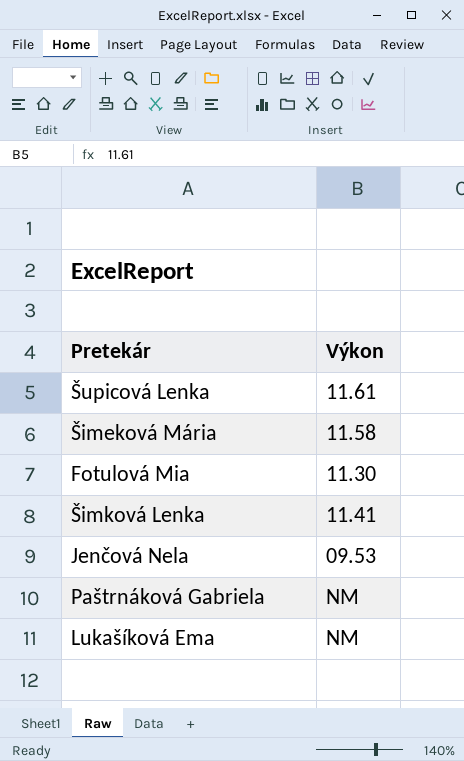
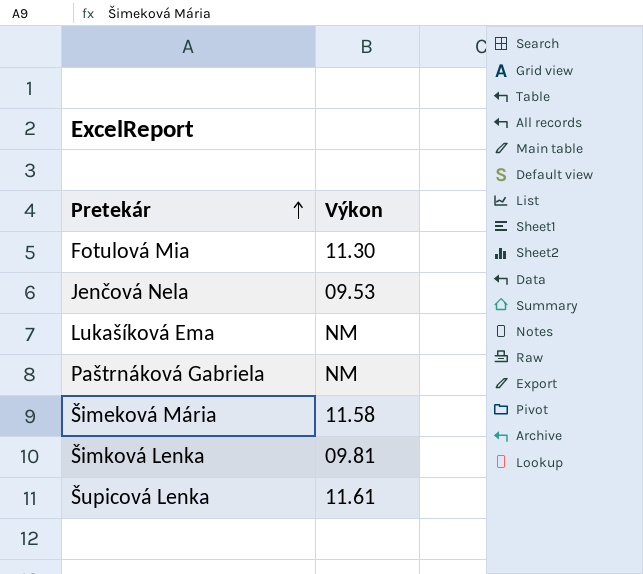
row order: none -> Pretekár ascending
Šimková Lenka | Výkon: 11.41 -> 09.81

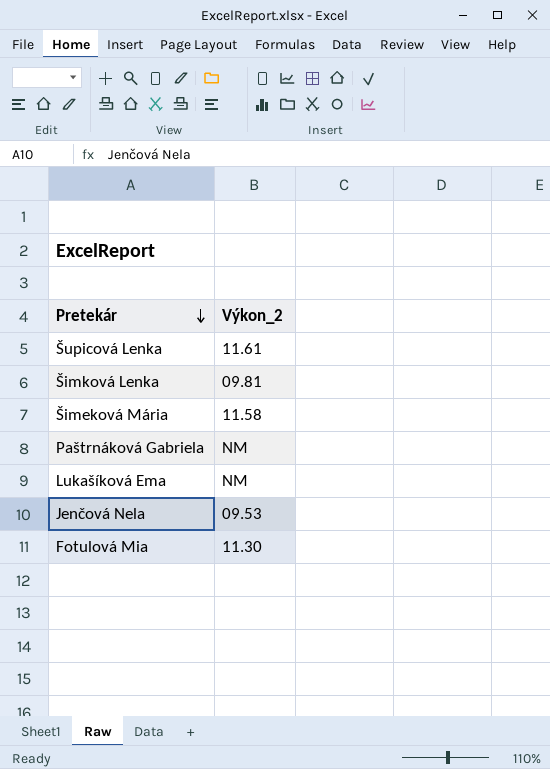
row order: Pretekár ascending -> Pretekár descending
column name: Výkon -> Výkon_2

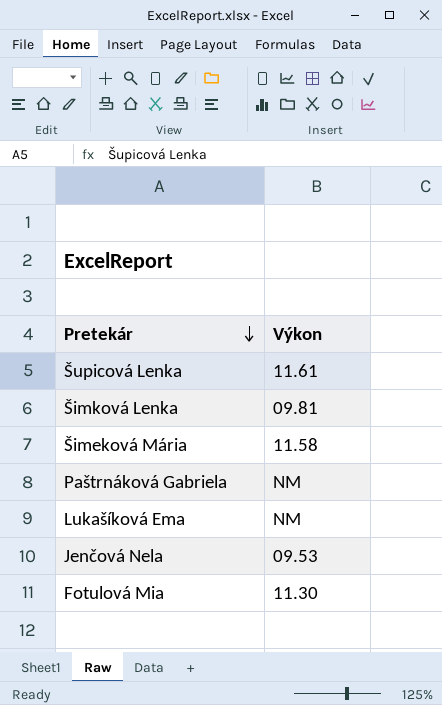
column name: Výkon_2 -> Výkon

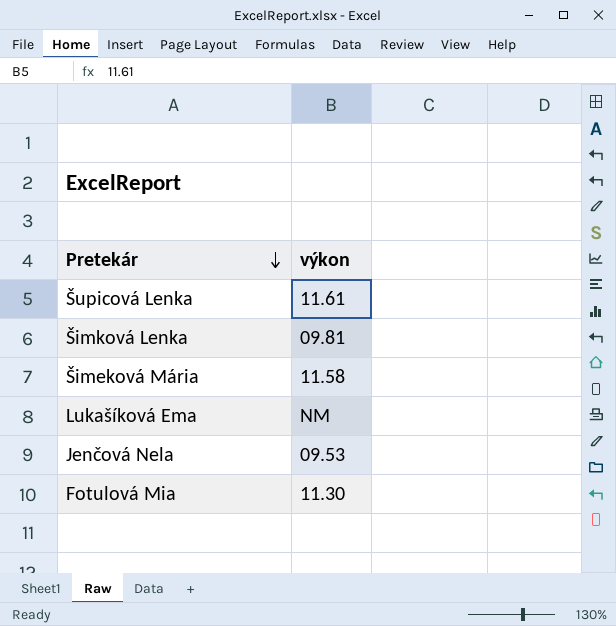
column name: Výkon -> výkon
row Paštrnáková Gabriela: NM -> none

